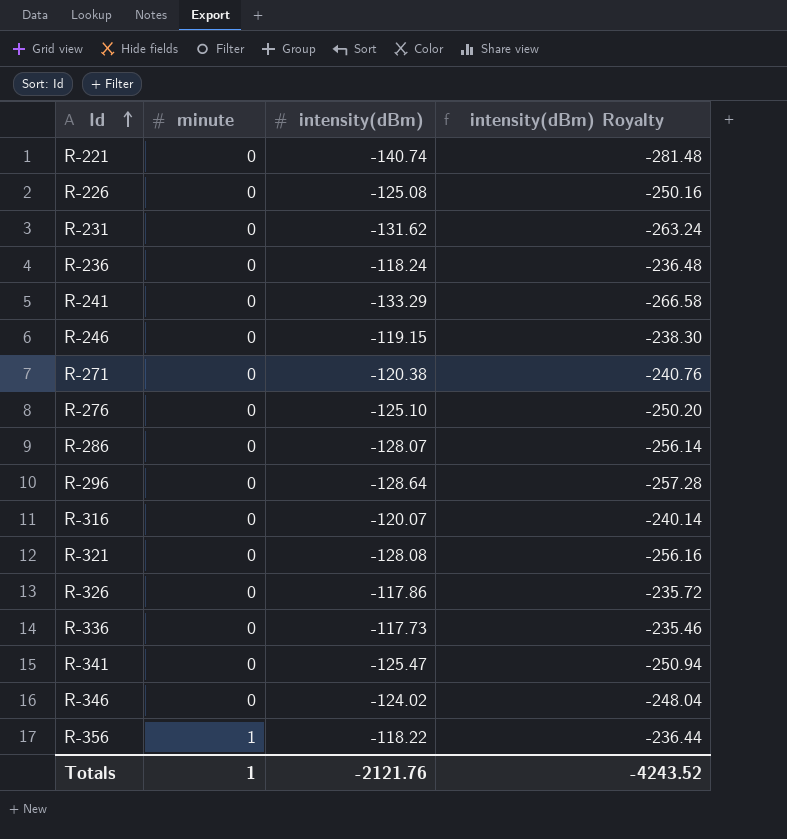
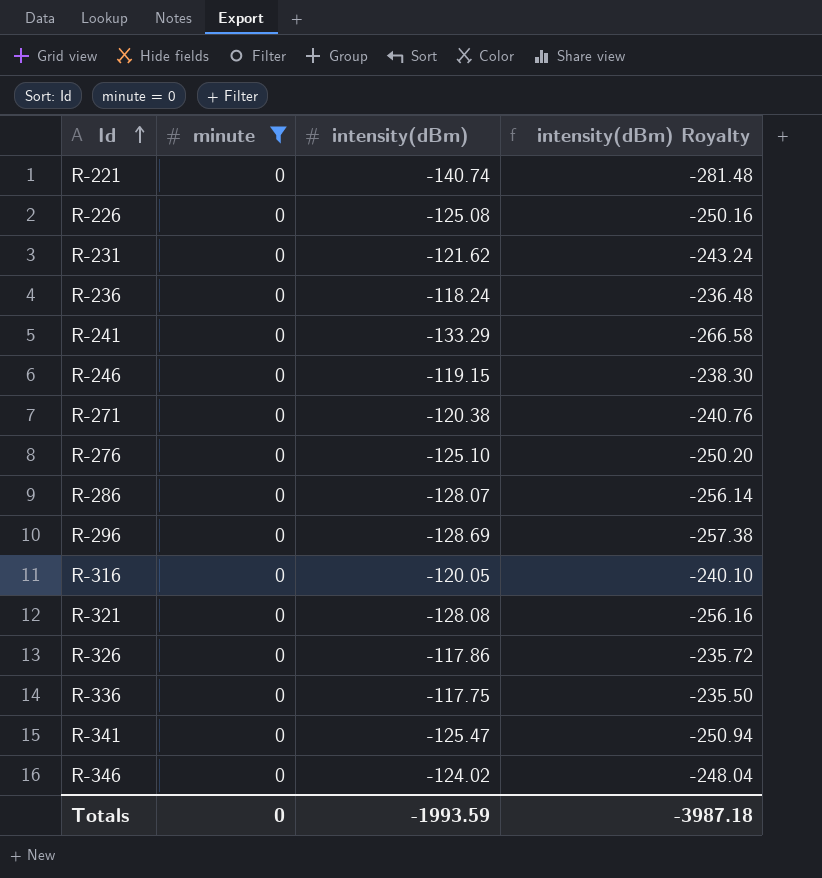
filter: none -> minute = 0
R-231 | intensity(dBm): -131.62 -> -121.62
R-231 | intensity(dBm) Royalty: -263.24 -> -243.24
R-296 | intensity(dBm): -128.64 -> -128.69
R-296 | intensity(dBm) Royalty: -257.28 -> -257.38
R-316 | intensity(dBm): -120.07 -> -120.05
R-316 | intensity(dBm) Royalty: -240.14 -> -240.10
R-336 | intensity(dBm): -117.73 -> -117.75
R-336 | intensity(dBm) Royalty: -235.46 -> -235.50
Totals | minute: 1 -> 0
Totals | intensity(dBm): -2121.76 -> -1993.59
Totals | intensity(dBm) Royalty: -4243.52 -> -3987.18

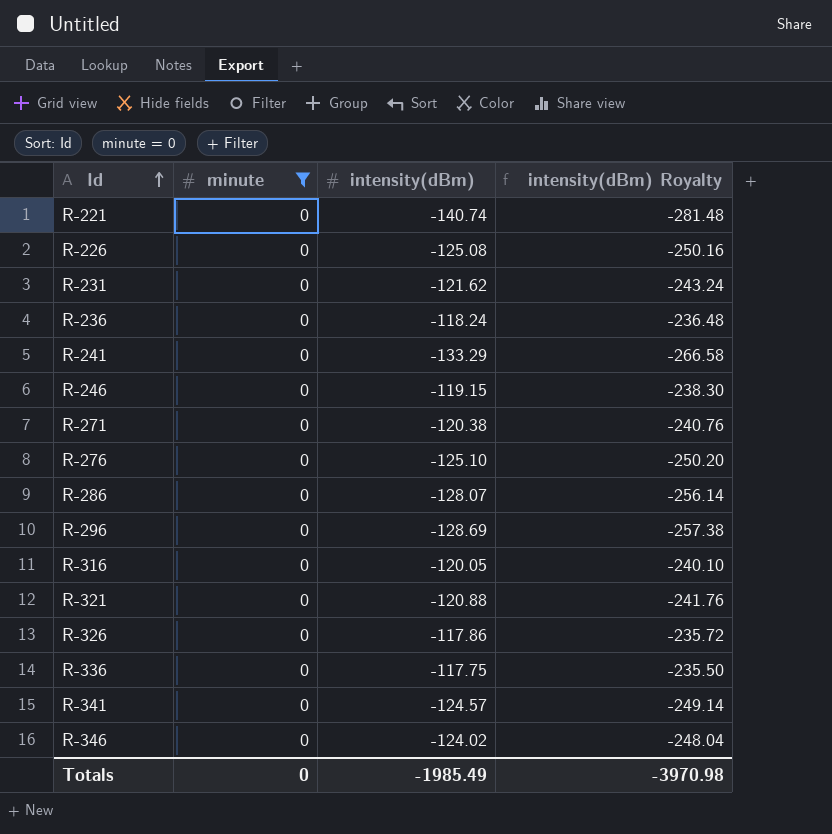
R-321 | intensity(dBm): -128.08 -> -120.88
R-321 | intensity(dBm) Royalty: -256.16 -> -241.76
R-341 | intensity(dBm): -125.47 -> -124.57
R-341 | intensity(dBm) Royalty: -250.94 -> -249.14
Totals | intensity(dBm): -1993.59 -> -1985.49
Totals | intensity(dBm) Royalty: -3987.18 -> -3970.98

